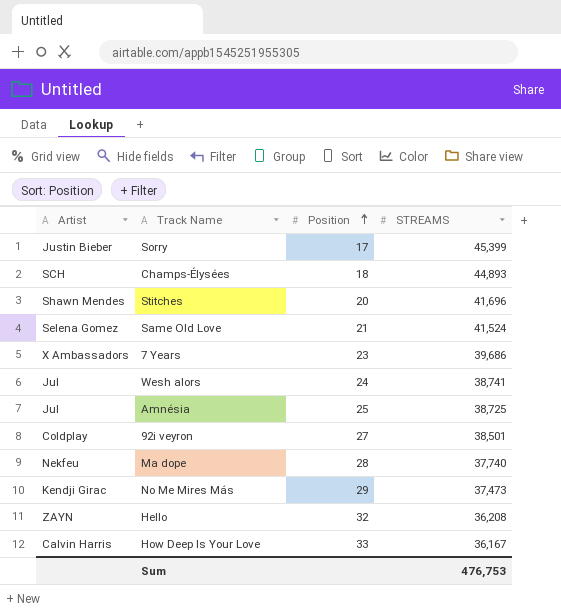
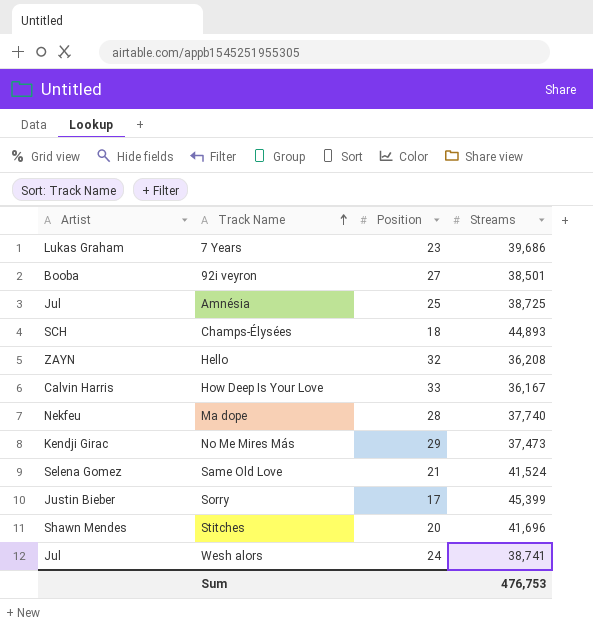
row order: Position ascending -> Track Name ascending
column name: STREAMS -> Streams
7 Years | Artist: X Ambassadors -> Lukas Graham
92i veyron | Artist: Coldplay -> Booba

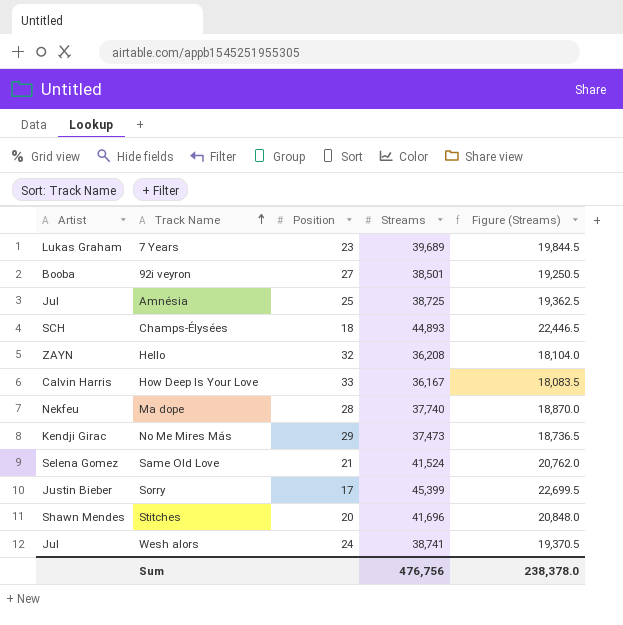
column Figure (Streams) | formula: none -> [Streams] * 0.5
7 Years | Streams: 39,686 -> 39,689
Sum | Streams: 476,753 -> 476,756

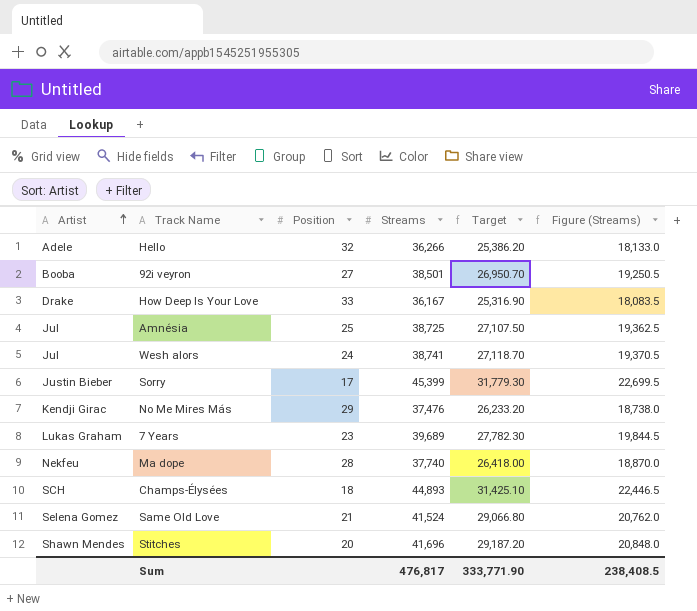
row order: Track Name ascending -> Artist ascending
column Target | formula: none -> [Streams] * 0.7
Hello | Artist: ZAYN -> Adele
Hello | Streams: 36,208 -> 36,266
Hello | Figure (Streams): 18,104.0 -> 18,133.0
How Deep Is Your Love | Artist: Calvin Harris -> Drake
No Me Mires Más | Streams: 37,473 -> 37,476
No Me Mires Más | Figure (Streams): 18,736.5 -> 18,738.0
Sum | Streams: 476,756 -> 476,817
Sum | Figure (Streams): 238,378.0 -> 238,408.5

